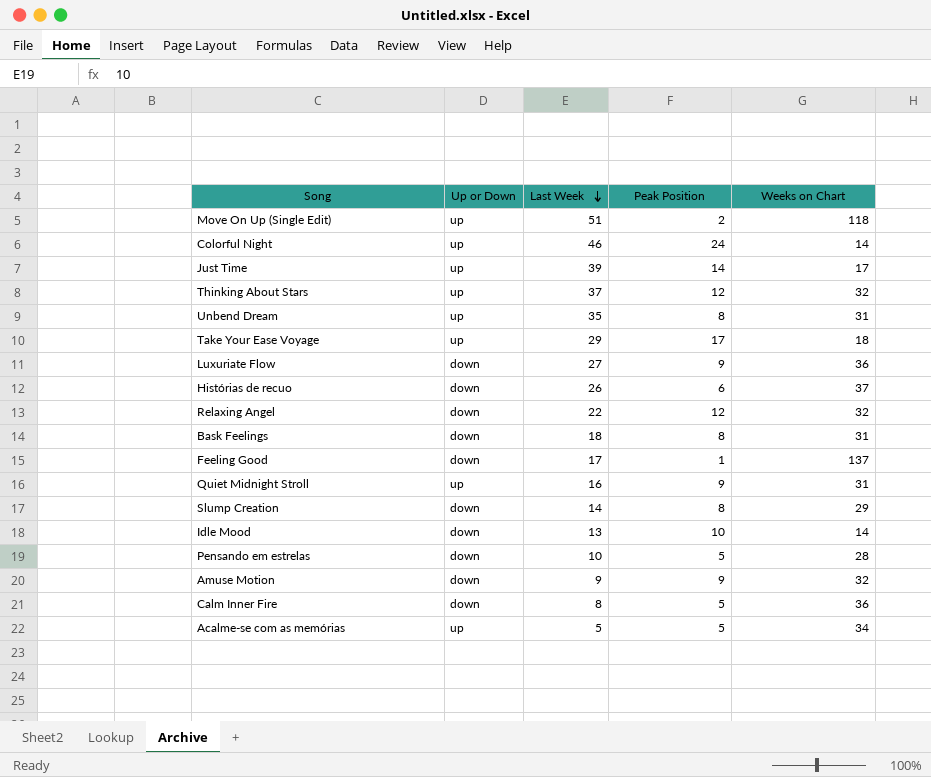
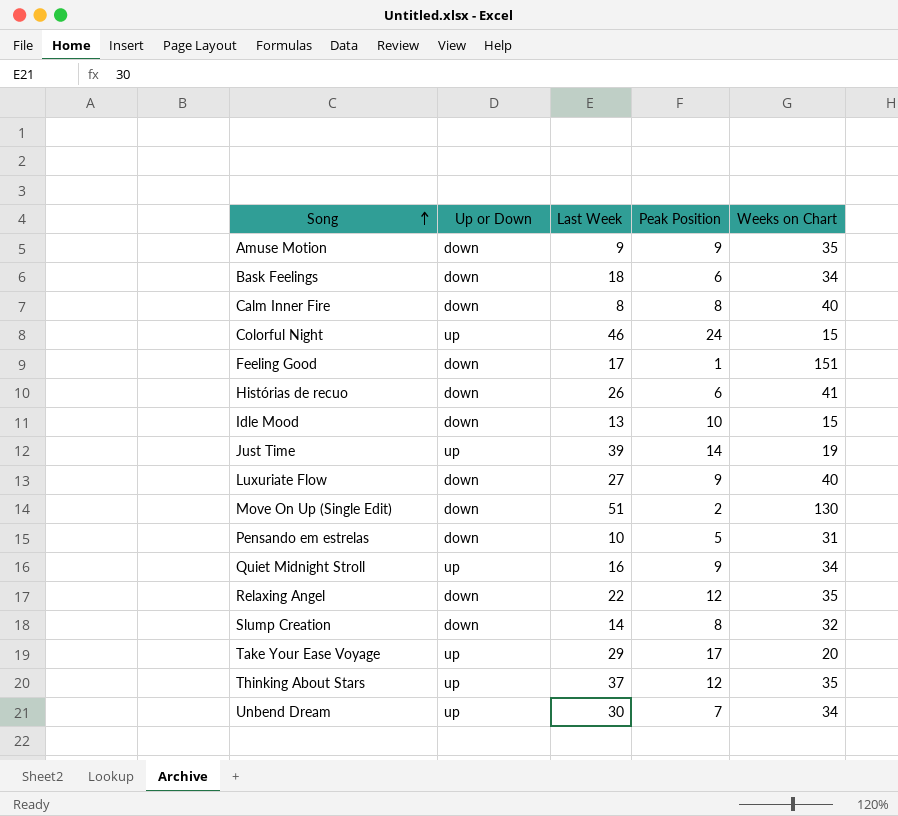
row order: Last Week descending -> Song ascending
row Acalme-se com as memórias: up | 5 | 5 | 34 -> none
Amuse Motion | Weeks on Chart: 32 -> 35
Bask Feelings | Peak Position: 8 -> 6
Bask Feelings | Weeks on Chart: 31 -> 34
Calm Inner Fire | Peak Position: 5 -> 8
Calm Inner Fire | Weeks on Chart: 36 -> 40
Colorful Night | Weeks on Chart: 14 -> 15
Feeling Good | Weeks on Chart: 137 -> 151
Histórias de recuo | Weeks on Chart: 37 -> 41
Idle Mood | Weeks on Chart: 14 -> 15
Just Time | Weeks on Chart: 17 -> 19
Luxuriate Flow | Weeks on Chart: 36 -> 40
Move On Up (Single Edit) | Up or Down: up -> down
Move On Up (Single Edit) | Weeks on Chart: 118 -> 130
Pensando em estrelas | Weeks on Chart: 28 -> 31
Quiet Midnight Stroll | Weeks on Chart: 31 -> 34
Relaxing Angel | Weeks on Chart: 32 -> 35
Slump Creation | Weeks on Chart: 29 -> 32
Take Your Ease Voyage | Weeks on Chart: 18 -> 20
Thinking About Stars | Weeks on Chart: 32 -> 35
Unbend Dream | Last Week: 35 -> 30
Unbend Dream | Peak Position: 8 -> 7
Unbend Dream | Weeks on Chart: 31 -> 34

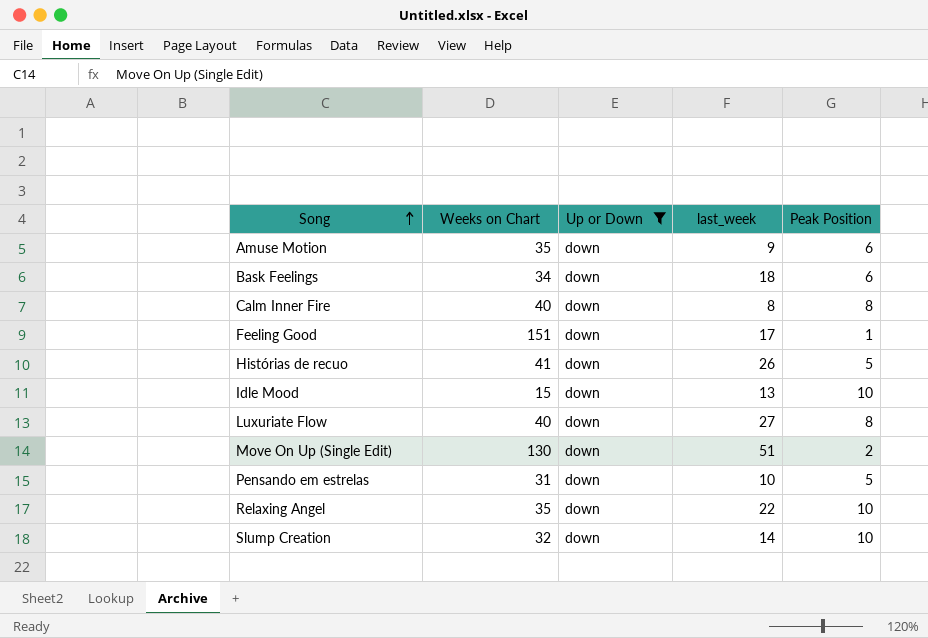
filter: none -> Up or Down = down
column Weeks on Chart | position: 5 -> 2
column name: Last Week -> last_week
Amuse Motion | Peak Position: 9 -> 6
Histórias de recuo | Peak Position: 6 -> 5
Luxuriate Flow | Peak Position: 9 -> 8
Relaxing Angel | Peak Position: 12 -> 10
Slump Creation | Peak Position: 8 -> 10

